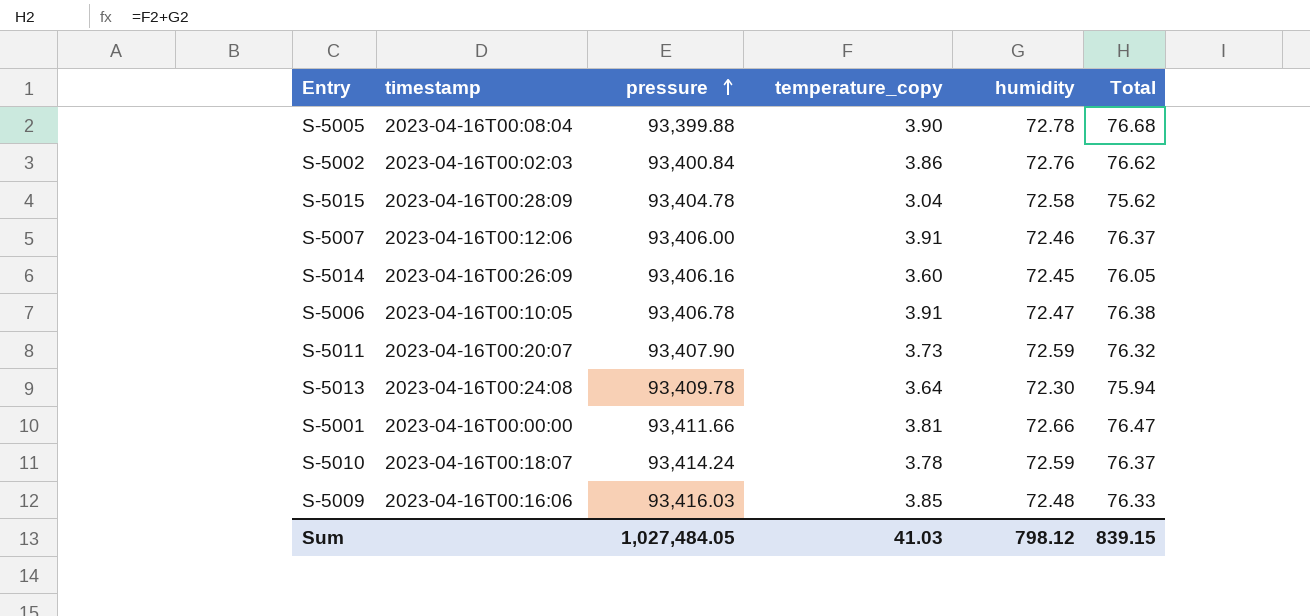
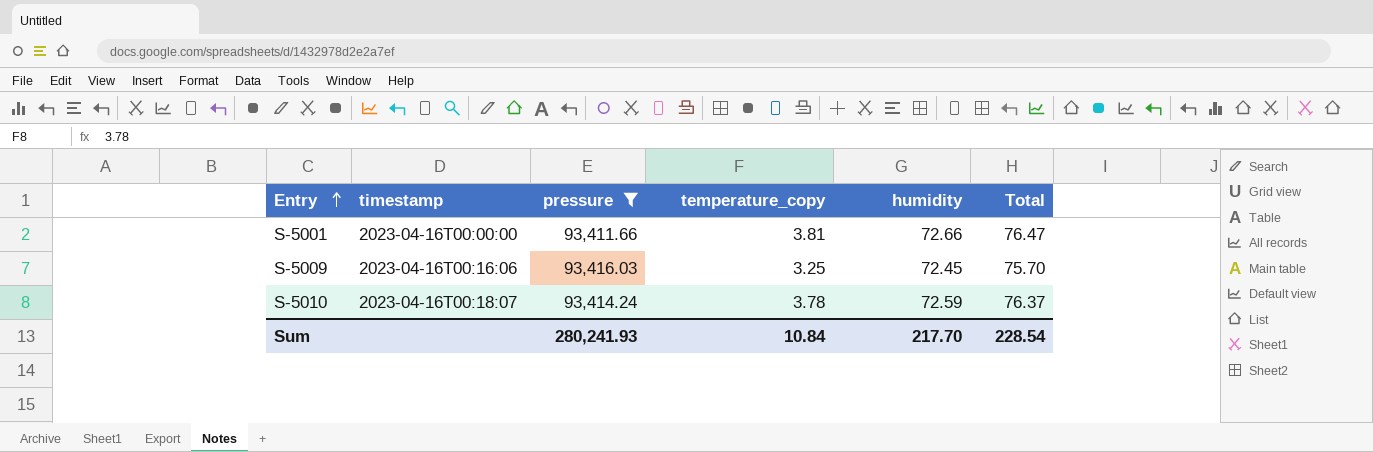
filter: none -> pressure >= 93,411.66
row order: pressure ascending -> Entry ascending
S-5009 | temperature_copy: 3.85 -> 3.25
S-5009 | humidity: 72.48 -> 72.45
S-5009 | Total: 76.33 -> 75.70
Sum | pressure: 1,027,484.05 -> 280,241.93
Sum | temperature_copy: 41.03 -> 10.84
Sum | humidity: 798.12 -> 217.70
Sum | Total: 839.15 -> 228.54

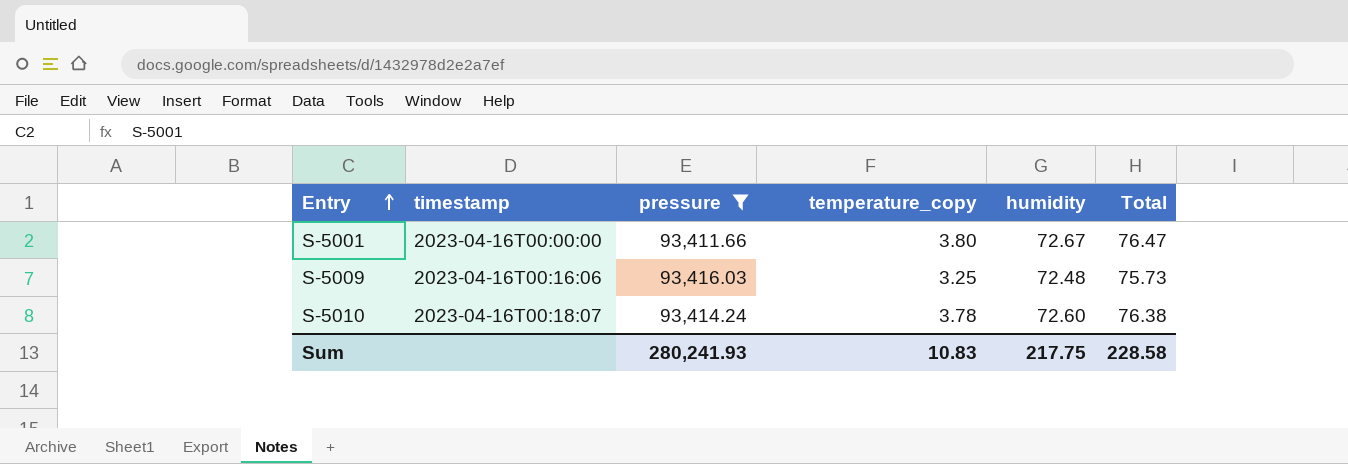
S-5001 | temperature_copy: 3.81 -> 3.80
S-5001 | humidity: 72.66 -> 72.67
S-5009 | humidity: 72.45 -> 72.48
S-5009 | Total: 75.70 -> 75.73
S-5010 | humidity: 72.59 -> 72.60
S-5010 | Total: 76.37 -> 76.38
Sum | temperature_copy: 10.84 -> 10.83
Sum | humidity: 217.70 -> 217.75
Sum | Total: 228.54 -> 228.58

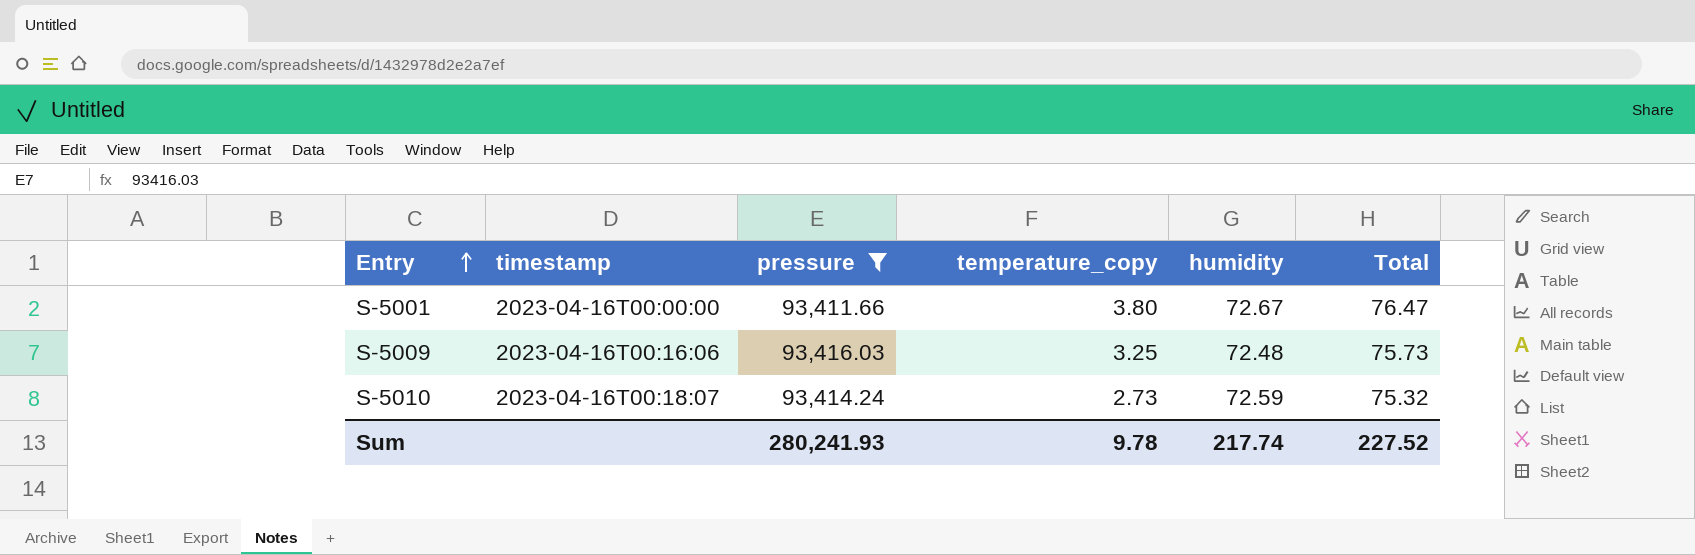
S-5010 | temperature_copy: 3.78 -> 2.73
S-5010 | humidity: 72.60 -> 72.59
S-5010 | Total: 76.38 -> 75.32
Sum | temperature_copy: 10.83 -> 9.78
Sum | humidity: 217.75 -> 217.74
Sum | Total: 228.58 -> 227.52

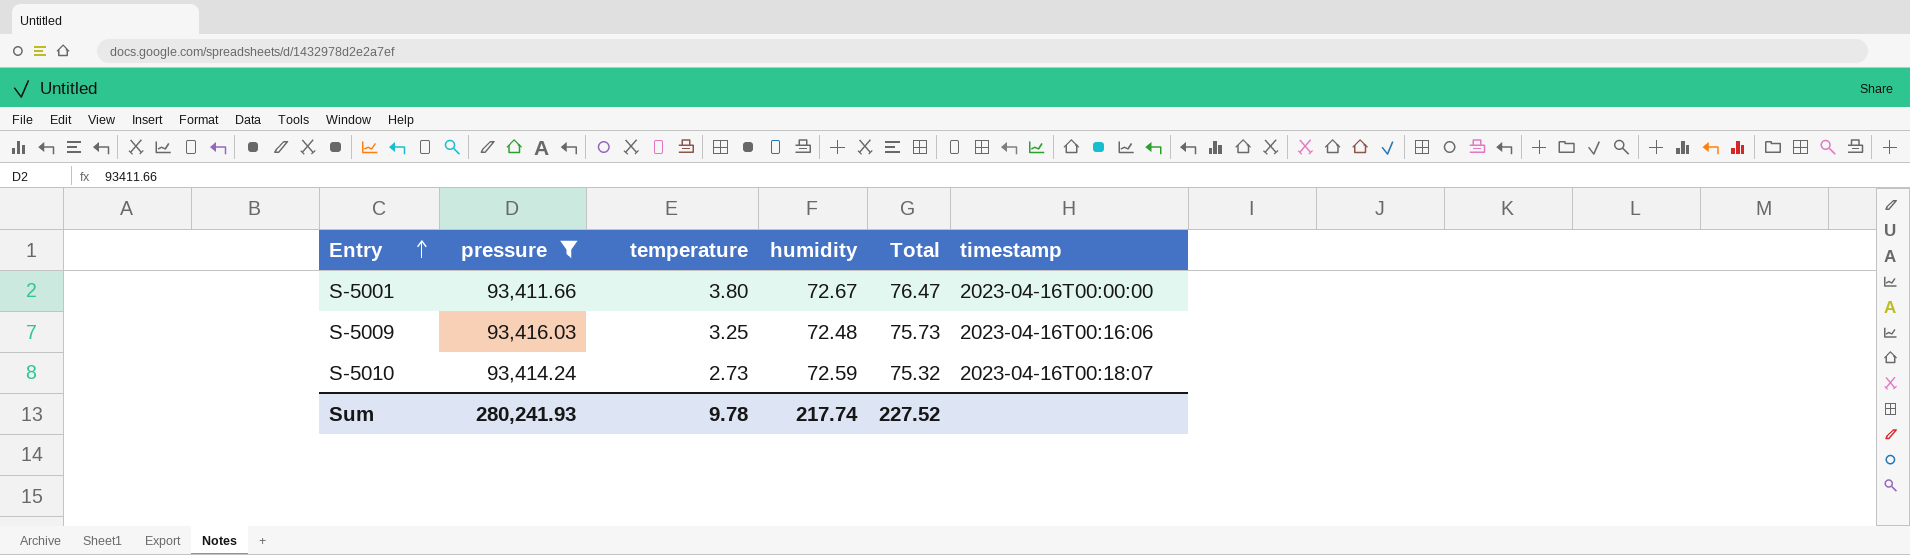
column name: temperature_copy -> temperature
column timestamp | position: 2 -> 6

